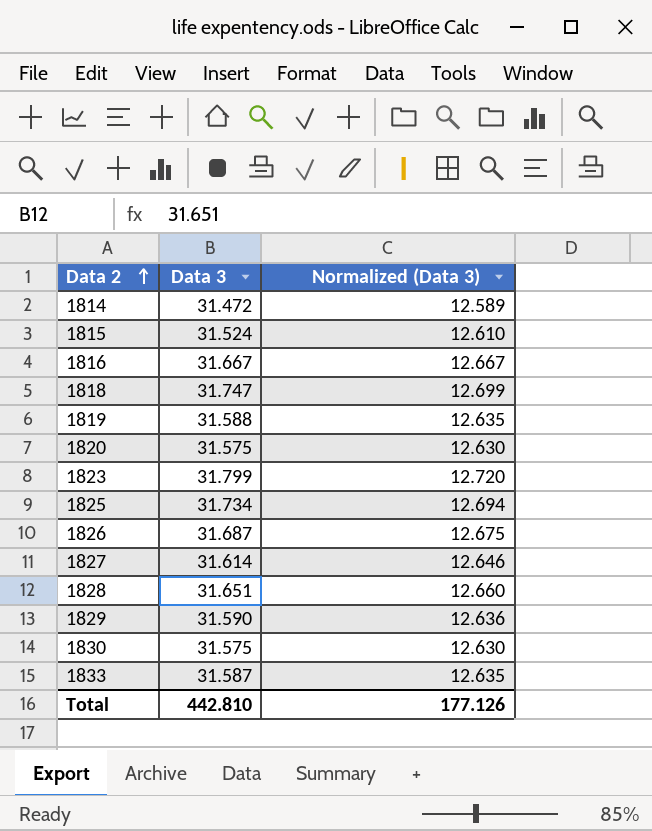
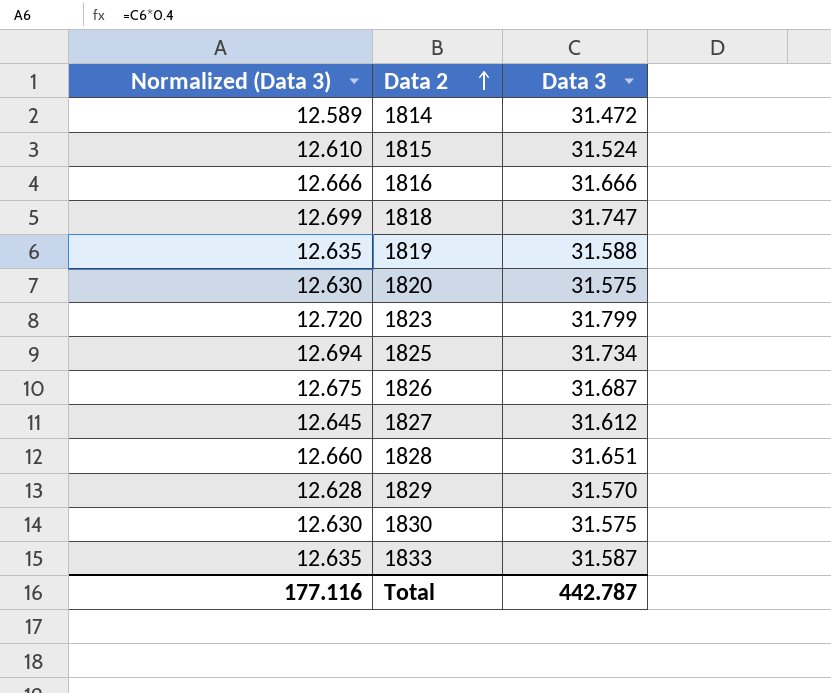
column Normalized (Data 3) | position: 3 -> 1
1816 | Normalized (Data 3): 12.667 -> 12.666
1816 | Data 3: 31.667 -> 31.666
1827 | Normalized (Data 3): 12.646 -> 12.645
1827 | Data 3: 31.614 -> 31.612
1829 | Normalized (Data 3): 12.636 -> 12.628
1829 | Data 3: 31.590 -> 31.570
Total | Normalized (Data 3): 177.126 -> 177.116
Total | Data 3: 442.810 -> 442.787

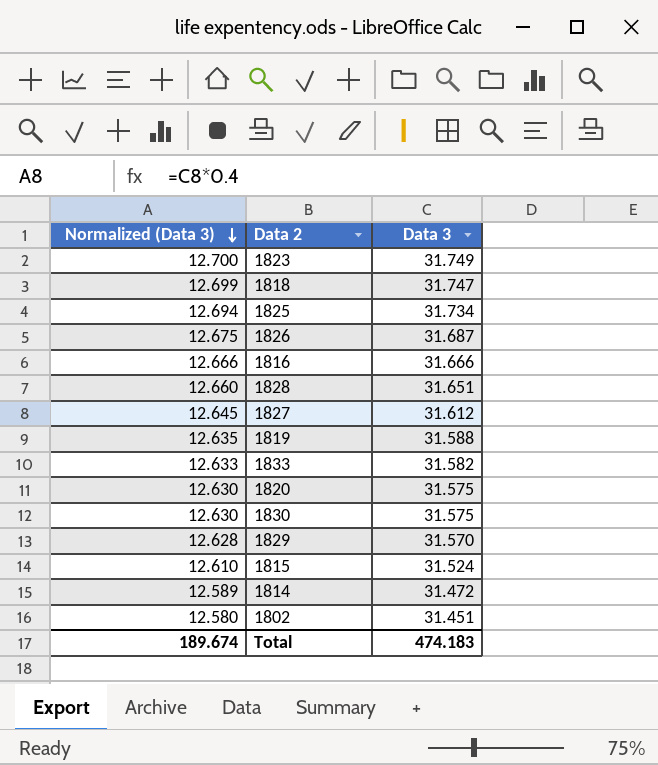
row order: Data 2 ascending -> Normalized (Data 3) descending
1823 | Normalized (Data 3): 12.720 -> 12.700
1823 | Data 3: 31.799 -> 31.749
1833 | Normalized (Data 3): 12.635 -> 12.633
1833 | Data 3: 31.587 -> 31.582
row 1802: none -> 12.580 | 31.451
Total | Normalized (Data 3): 177.116 -> 189.674
Total | Data 3: 442.787 -> 474.183

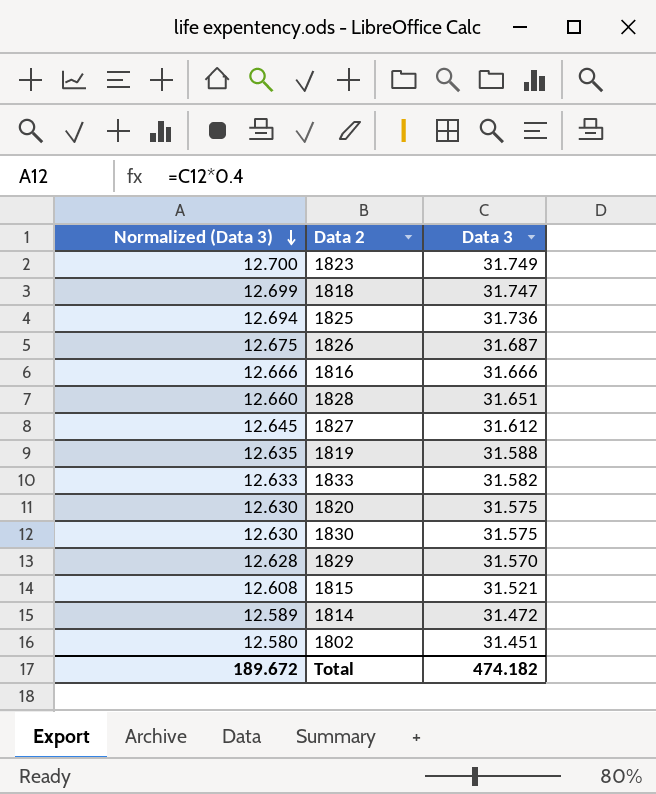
1825 | Data 3: 31.734 -> 31.736
1815 | Normalized (Data 3): 12.610 -> 12.608
1815 | Data 3: 31.524 -> 31.521
Total | Normalized (Data 3): 189.674 -> 189.672
Total | Data 3: 474.183 -> 474.182

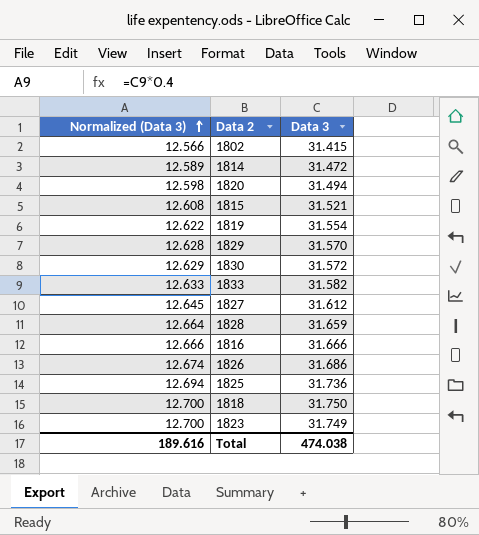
row order: Normalized (Data 3) descending -> Normalized (Data 3) ascending
1802 | Normalized (Data 3): 12.580 -> 12.566
1802 | Data 3: 31.451 -> 31.415
1820 | Normalized (Data 3): 12.630 -> 12.598
1820 | Data 3: 31.575 -> 31.494
1819 | Normalized (Data 3): 12.635 -> 12.622
1819 | Data 3: 31.588 -> 31.554
1830 | Normalized (Data 3): 12.630 -> 12.629
1830 | Data 3: 31.575 -> 31.572
1828 | Normalized (Data 3): 12.660 -> 12.664
1828 | Data 3: 31.651 -> 31.659
1826 | Normalized (Data 3): 12.675 -> 12.674
1826 | Data 3: 31.687 -> 31.686
1818 | Normalized (Data 3): 12.699 -> 12.700
1818 | Data 3: 31.747 -> 31.750
Total | Normalized (Data 3): 189.672 -> 189.616
Total | Data 3: 474.182 -> 474.038

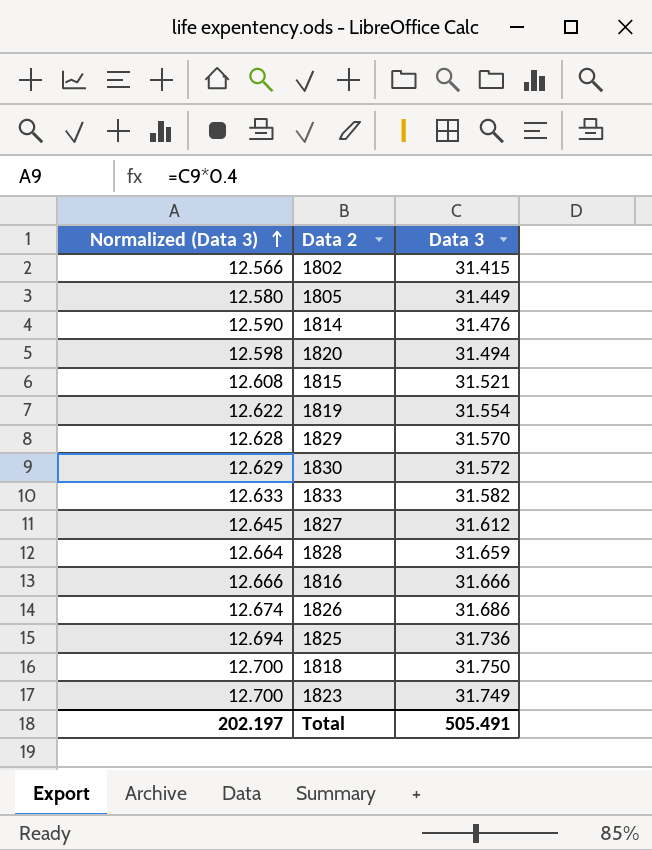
row 1805: none -> 12.580 | 31.449
1814 | Normalized (Data 3): 12.589 -> 12.590
1814 | Data 3: 31.472 -> 31.476
Total | Normalized (Data 3): 189.616 -> 202.197
Total | Data 3: 474.038 -> 505.491

